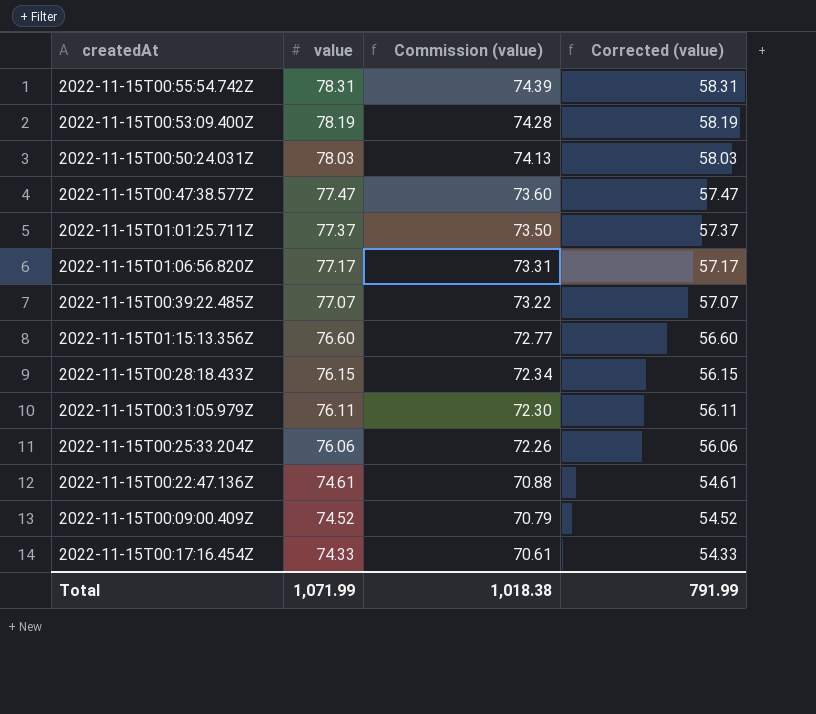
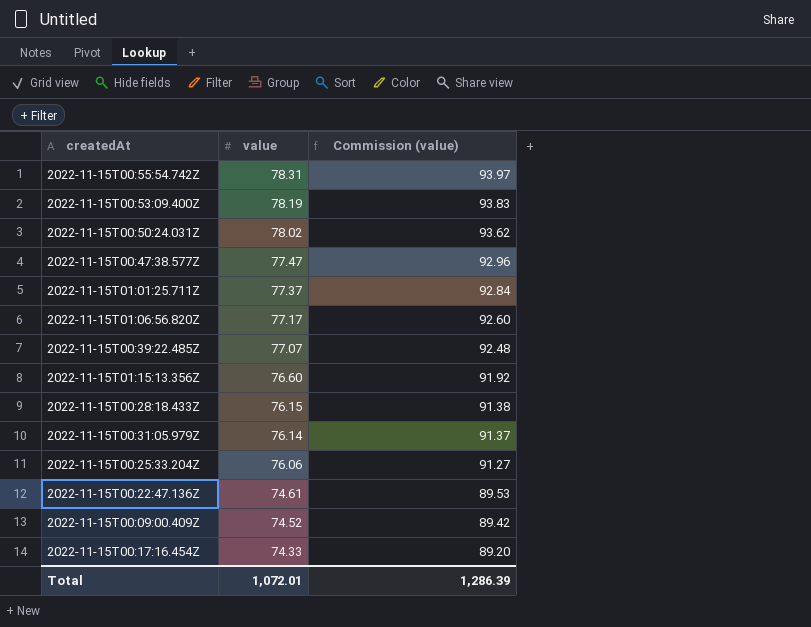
column Corrected (value) | formula: [value] - 20 -> none
column Commission (value) | formula: [value] * 0.95 -> [value] * 1.2
2022-11-15T00:50:24.031Z | value: 78.03 -> 78.02
2022-11-15T00:31:05.979Z | value: 76.11 -> 76.14
Total | value: 1,071.99 -> 1,072.01
Total | Commission (value): 1,018.38 -> 1,286.39

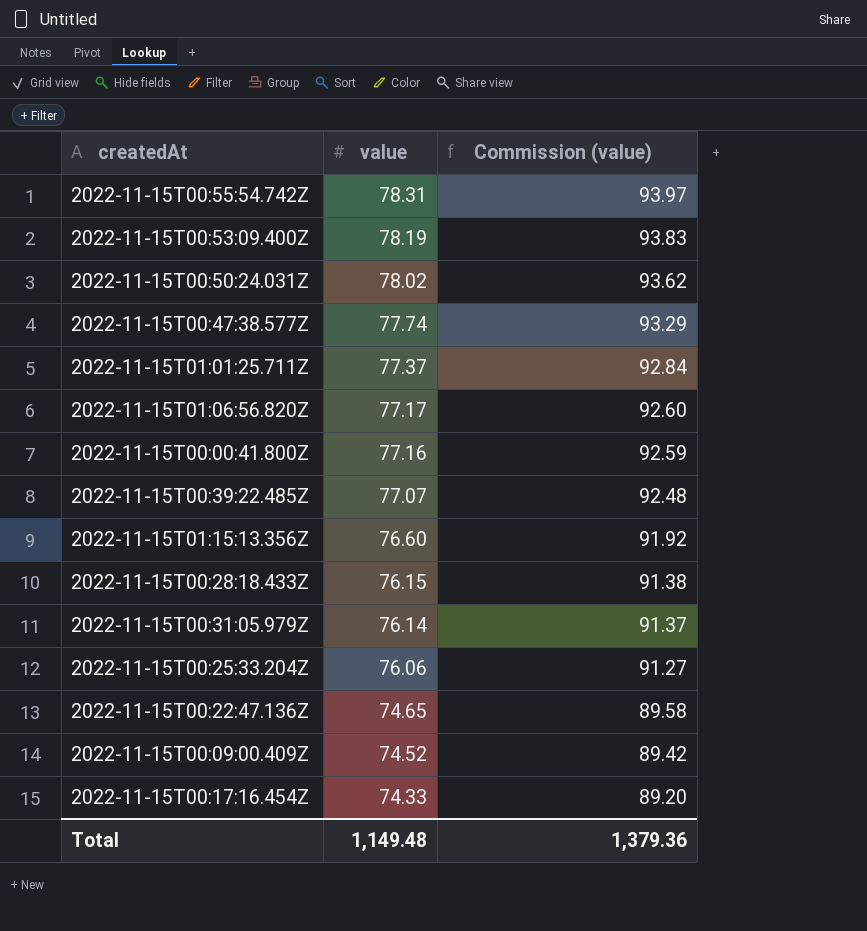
2022-11-15T00:47:38.577Z | value: 77.47 -> 77.74
2022-11-15T00:47:38.577Z | Commission (value): 92.96 -> 93.29
row 2022-11-15T00:00:41.800Z: none -> 77.16 | 92.59
2022-11-15T00:22:47.136Z | value: 74.61 -> 74.65
2022-11-15T00:22:47.136Z | Commission (value): 89.53 -> 89.58
Total | value: 1,072.01 -> 1,149.48
Total | Commission (value): 1,286.39 -> 1,379.36

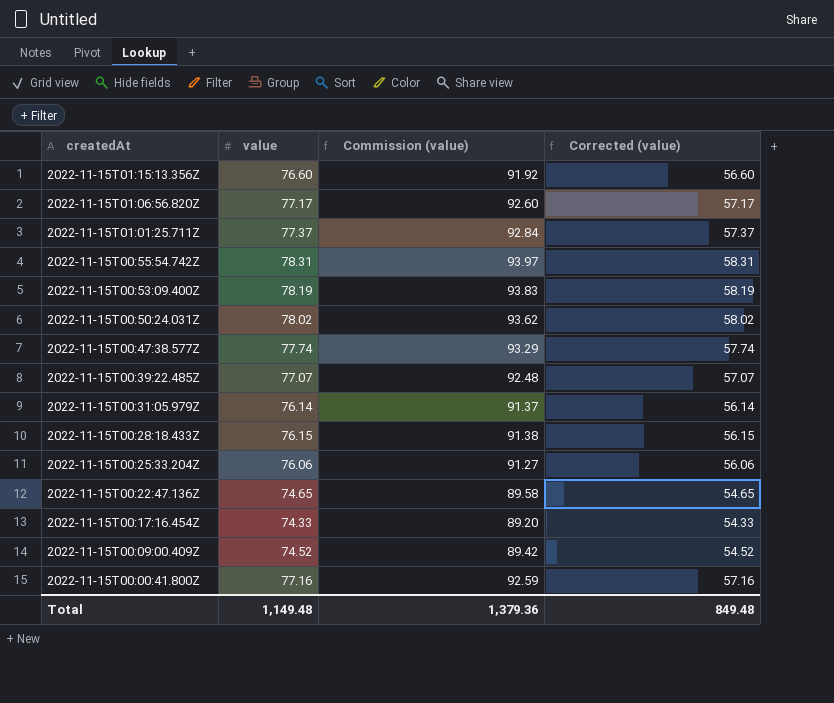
row order: value descending -> createdAt descending
column Corrected (value) | formula: none -> [value] - 20

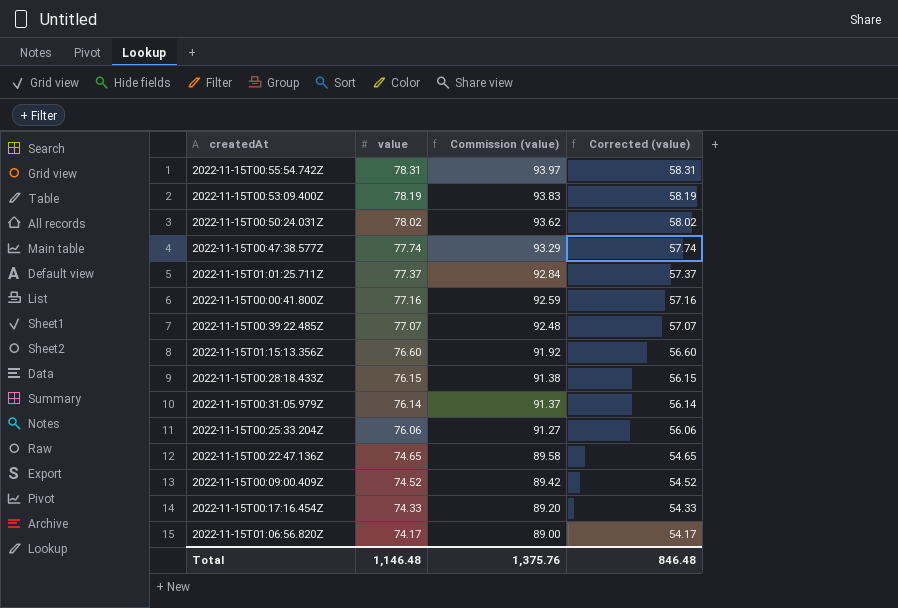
row order: createdAt descending -> value descending
2022-11-15T01:06:56.820Z | value: 77.17 -> 74.17
2022-11-15T01:06:56.820Z | Commission (value): 92.60 -> 89.00
2022-11-15T01:06:56.820Z | Corrected (value): 57.17 -> 54.17
Total | value: 1,149.48 -> 1,146.48
Total | Commission (value): 1,379.36 -> 1,375.76
Total | Corrected (value): 849.48 -> 846.48

